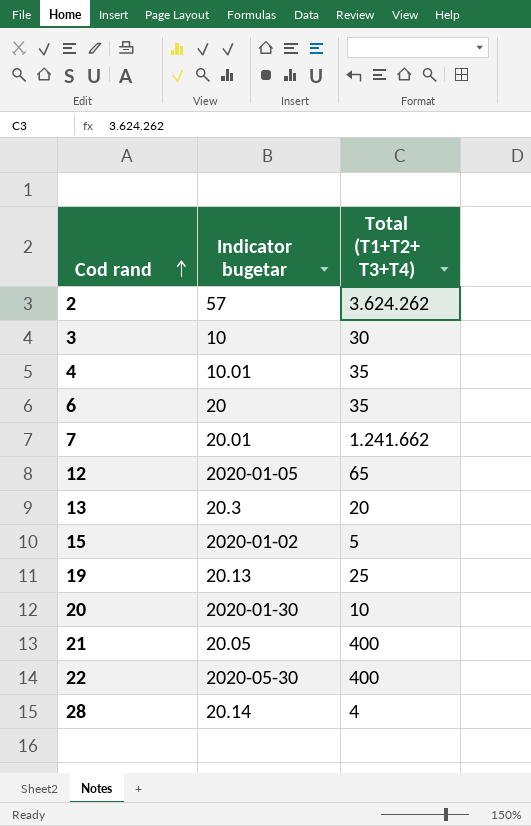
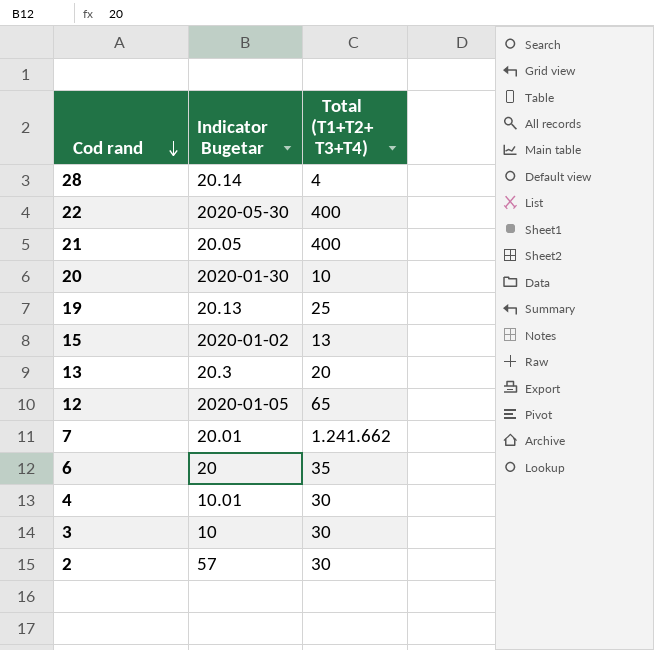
row order: Cod rand ascending -> Cod rand descending
column name: Indicator bugetar -> Indicator Bugetar
15 | Total (T1+T2+ T3+T4): 5 -> 13
4 | Total (T1+T2+ T3+T4): 35 -> 30
2 | Total (T1+T2+ T3+T4): 3.624.262 -> 30

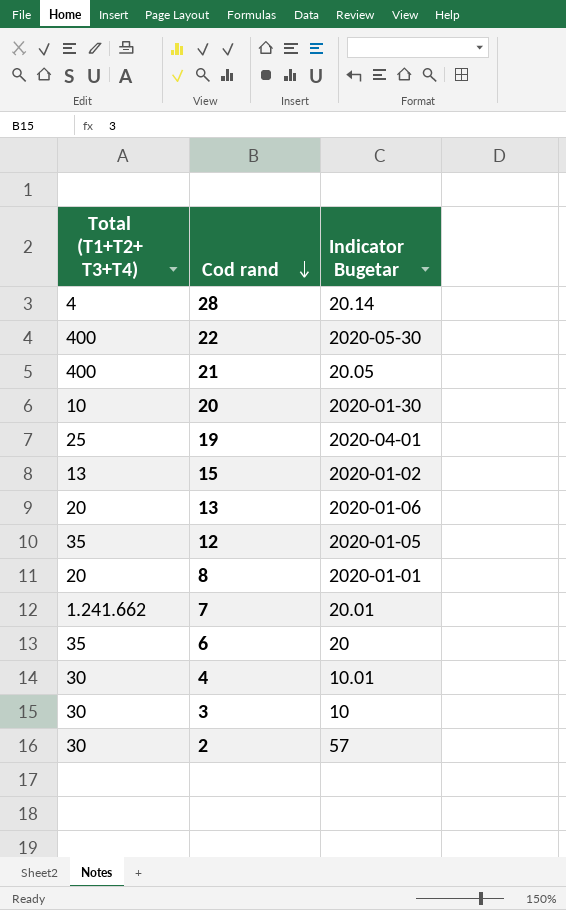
column Total (T1+T2+ T3+T4) | position: 3 -> 1
19 | Indicator Bugetar: 20.13 -> 2020-04-01
13 | Indicator Bugetar: 20.3 -> 2020-01-06
12 | Total (T1+T2+ T3+T4): 65 -> 35
row 8: none -> 20 | 2020-01-01

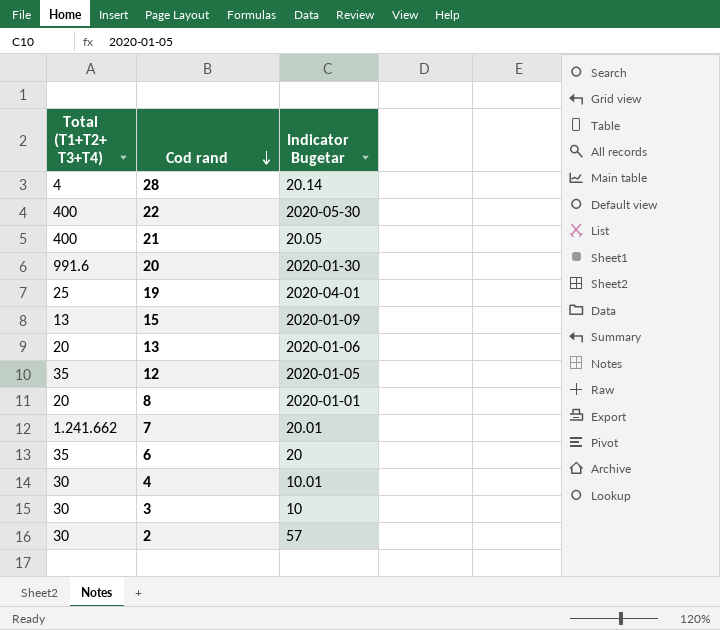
20 | Total (T1+T2+ T3+T4): 10 -> 991.6
15 | Indicator Bugetar: 2020-01-02 -> 2020-01-09

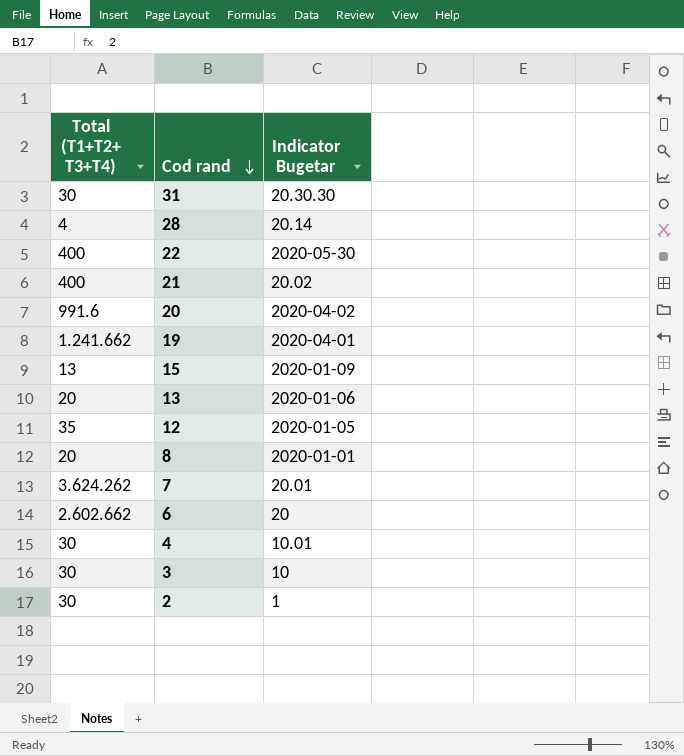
row 31: none -> 30 | 20.30.30
21 | Indicator Bugetar: 20.05 -> 20.02
20 | Indicator Bugetar: 2020-01-30 -> 2020-04-02
19 | Total (T1+T2+ T3+T4): 25 -> 1.241.662
7 | Total (T1+T2+ T3+T4): 1.241.662 -> 3.624.262
6 | Total (T1+T2+ T3+T4): 35 -> 2.602.662
2 | Indicator Bugetar: 57 -> 1

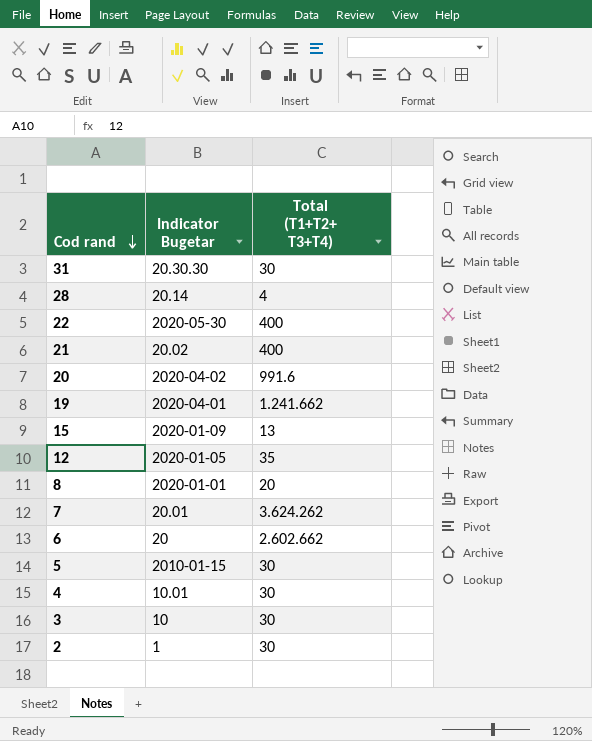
column Total (T1+T2+ T3+T4) | position: 1 -> 3
row 13: 20 | 2020-01-06 -> none
row 5: none -> 2010-01-15 | 30

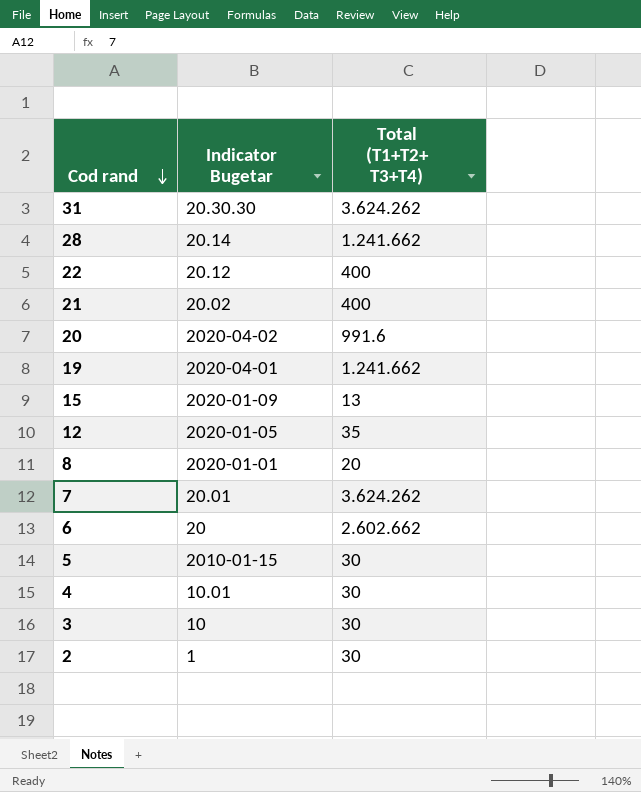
31 | Total (T1+T2+ T3+T4): 30 -> 3.624.262
28 | Total (T1+T2+ T3+T4): 4 -> 1.241.662
22 | Indicator Bugetar: 2020-05-30 -> 20.12

